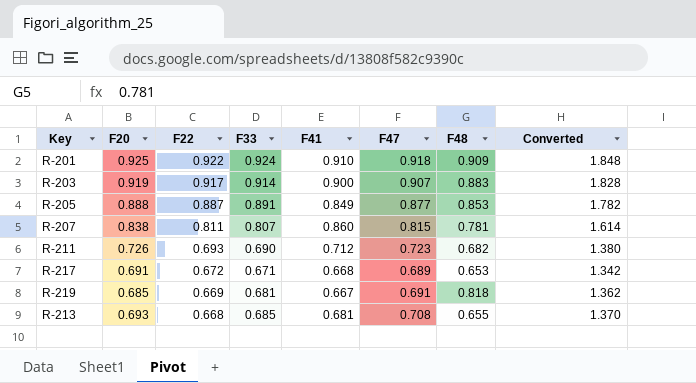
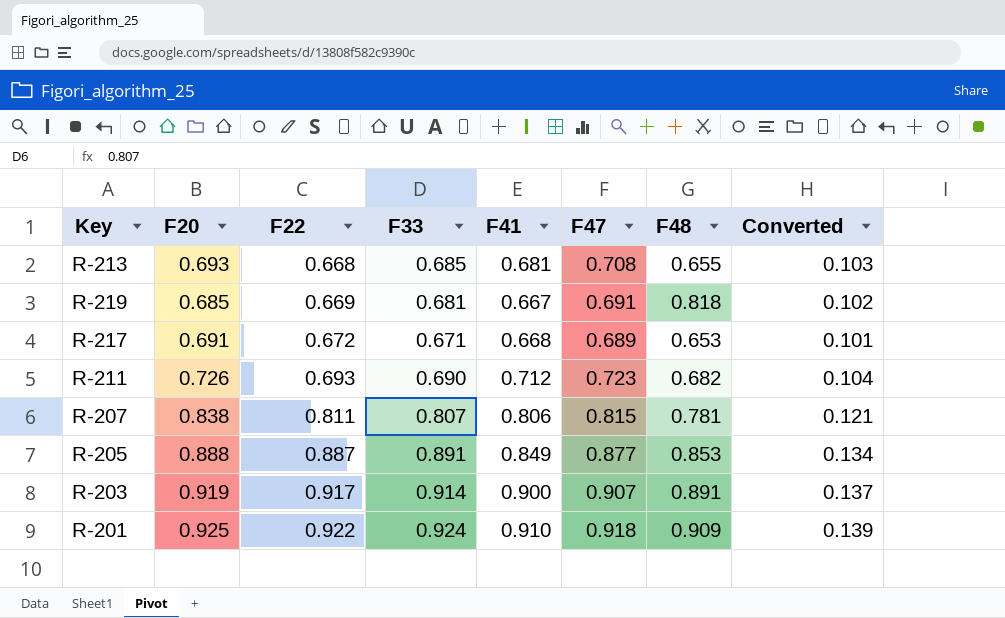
row order: F22 descending -> F22 ascending
column Converted | formula: [F33] * 2 -> [F33] * 0.15
R-207 | F41: 0.860 -> 0.806
R-203 | F48: 0.883 -> 0.891

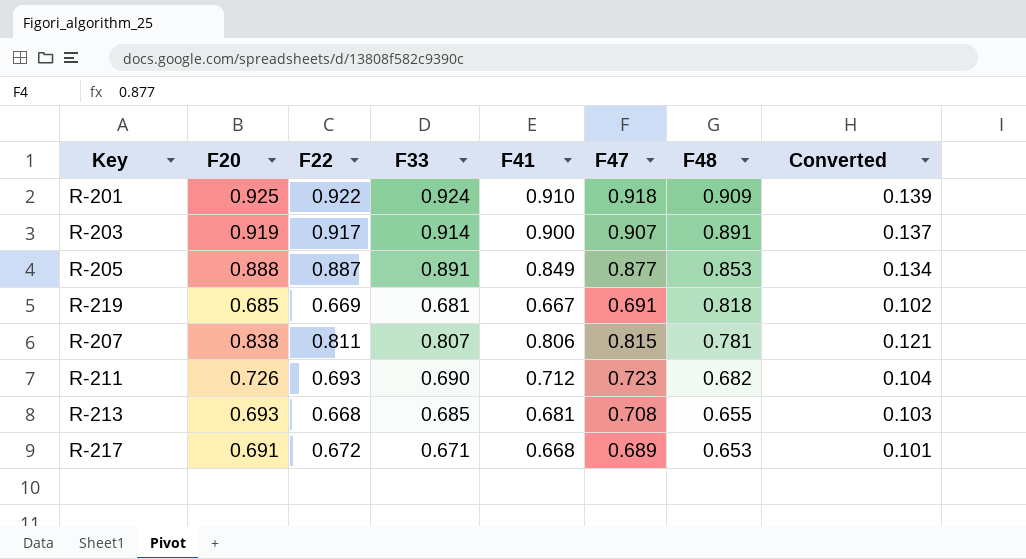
row order: F22 ascending -> F48 descending

